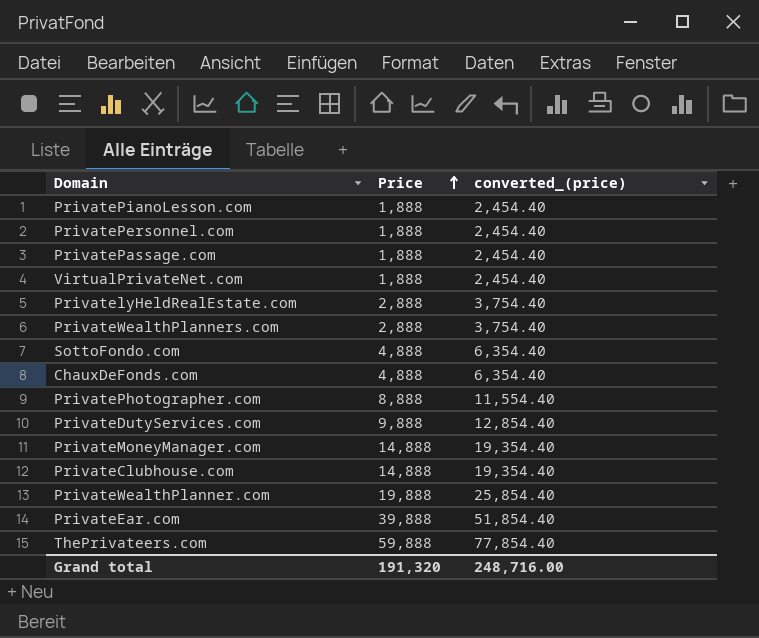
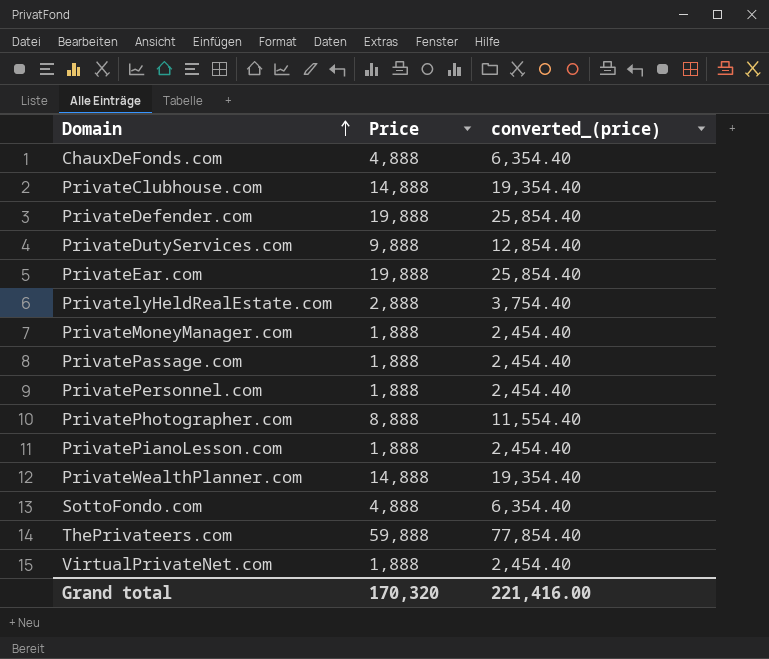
row order: Price ascending -> Domain ascending
row PrivateWealthPlanners.com: 2,888 | 3,754.40 -> none
row PrivateDefender.com: none -> 19,888 | 25,854.40
PrivateEar.com | Price: 39,888 -> 19,888
PrivateEar.com | converted_(price): 51,854.40 -> 25,854.40
PrivateMoneyManager.com | Price: 14,888 -> 1,888
PrivateMoneyManager.com | converted_(price): 19,354.40 -> 2,454.40
PrivateWealthPlanner.com | Price: 19,888 -> 14,888
PrivateWealthPlanner.com | converted_(price): 25,854.40 -> 19,354.40
Grand total | Price: 191,320 -> 170,320
Grand total | converted_(price): 248,716.00 -> 221,416.00

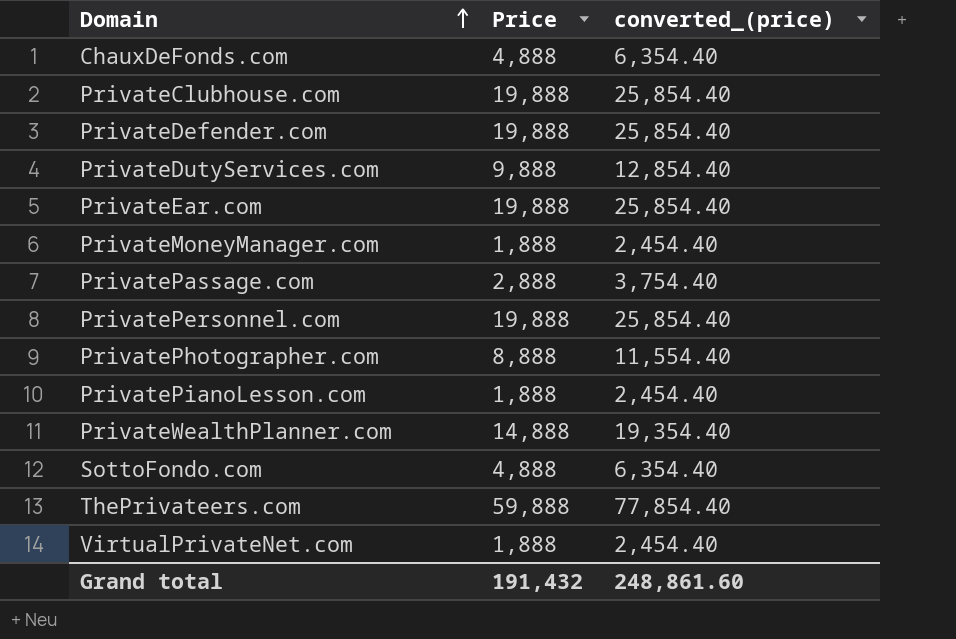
row PrivatelyHeldRealEstate.com: 2,888 | 3,754.40 -> none
PrivateClubhouse.com | Price: 14,888 -> 19,888
PrivateClubhouse.com | converted_(price): 19,354.40 -> 25,854.40
PrivatePassage.com | Price: 1,888 -> 2,888
PrivatePassage.com | converted_(price): 2,454.40 -> 3,754.40
PrivatePersonnel.com | Price: 1,888 -> 19,888
PrivatePersonnel.com | converted_(price): 2,454.40 -> 25,854.40
Grand total | Price: 170,320 -> 191,432
Grand total | converted_(price): 221,416.00 -> 248,861.60

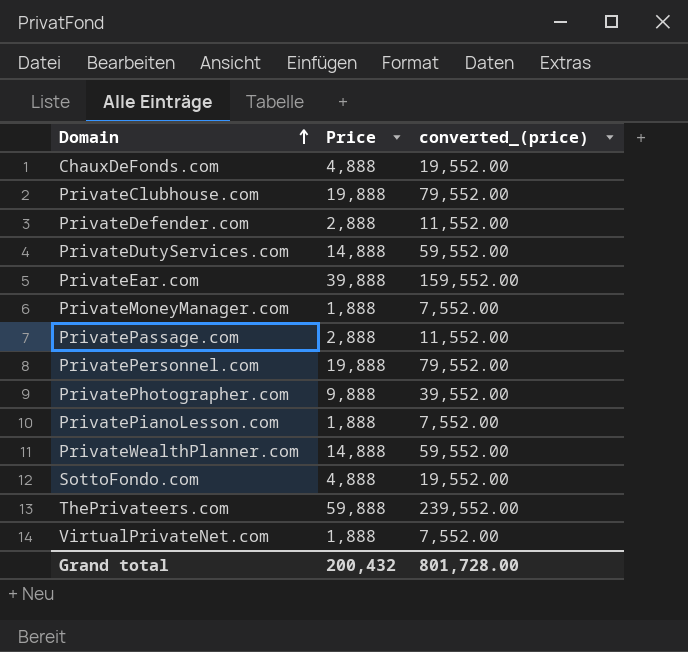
column converted_(price) | formula: [Price] * 1.3 -> [Price] * 4
PrivateDefender.com | Price: 19,888 -> 2,888
PrivateDutyServices.com | Price: 9,888 -> 14,888
PrivateEar.com | Price: 19,888 -> 39,888
PrivatePhotographer.com | Price: 8,888 -> 9,888
Grand total | Price: 191,432 -> 200,432
Grand total | converted_(price): 248,861.60 -> 801,728.00

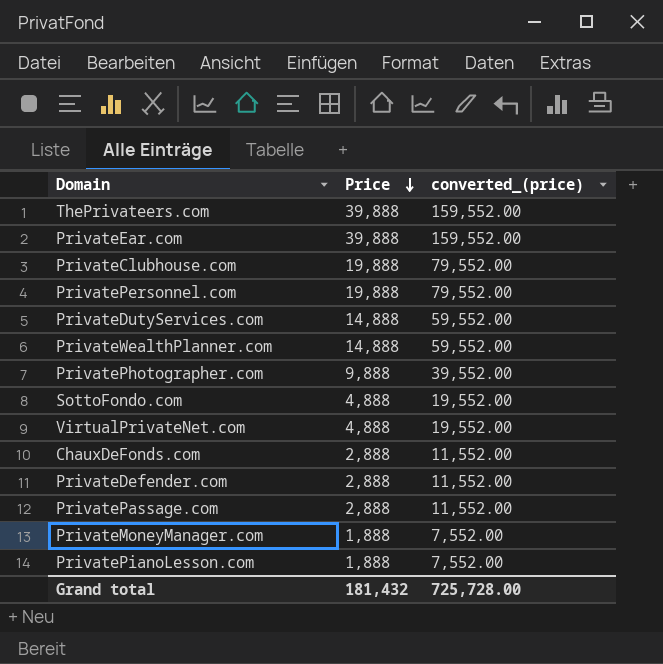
row order: Domain ascending -> Price descending
ThePrivateers.com | Price: 59,888 -> 39,888
ThePrivateers.com | converted_(price): 239,552.00 -> 159,552.00
VirtualPrivateNet.com | Price: 1,888 -> 4,888
VirtualPrivateNet.com | converted_(price): 7,552.00 -> 19,552.00
ChauxDeFonds.com | Price: 4,888 -> 2,888
ChauxDeFonds.com | converted_(price): 19,552.00 -> 11,552.00
Grand total | Price: 200,432 -> 181,432
Grand total | converted_(price): 801,728.00 -> 725,728.00

